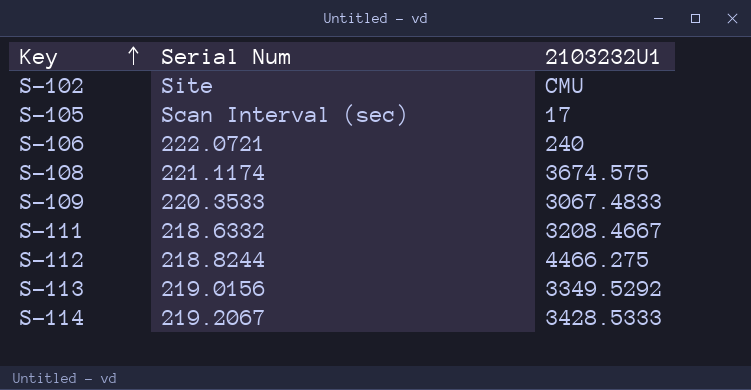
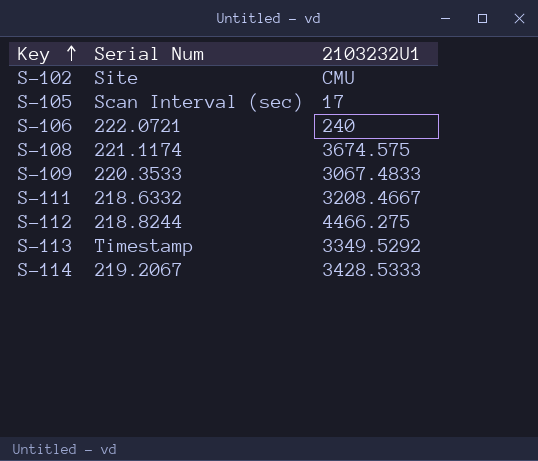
S-113 | Serial Num: 219.0156 -> Timestamp

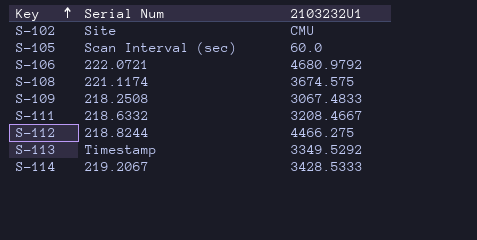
S-105 | 2103232U1: 17 -> 60.0
S-106 | 2103232U1: 240 -> 4680.9792
S-109 | Serial Num: 220.3533 -> 218.2508

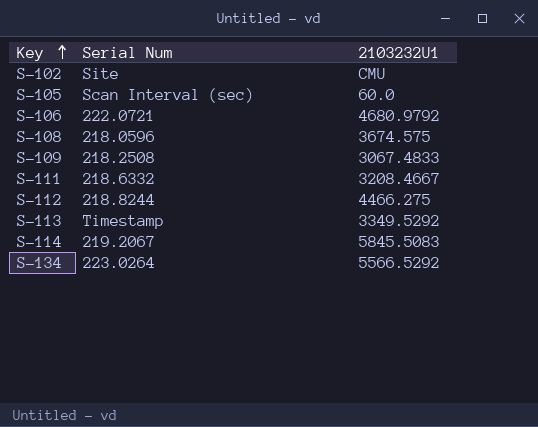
S-108 | Serial Num: 221.1174 -> 218.0596
S-114 | 2103232U1: 3428.5333 -> 5845.5083
row S-134: none -> 223.0264 | 5566.5292

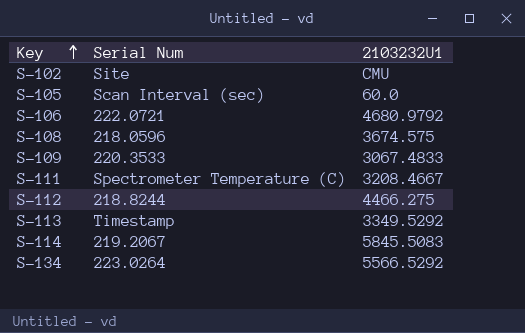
S-109 | Serial Num: 218.2508 -> 220.3533
S-111 | Serial Num: 218.6332 -> Spectrometer Temperature (C)

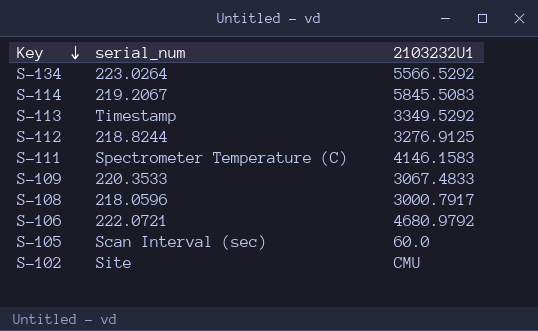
row order: Key ascending -> Key descending
column name: Serial Num -> serial_num
S-112 | 2103232U1: 4466.275 -> 3276.9125
S-111 | 2103232U1: 3208.4667 -> 4146.1583
S-108 | 2103232U1: 3674.575 -> 3000.7917

